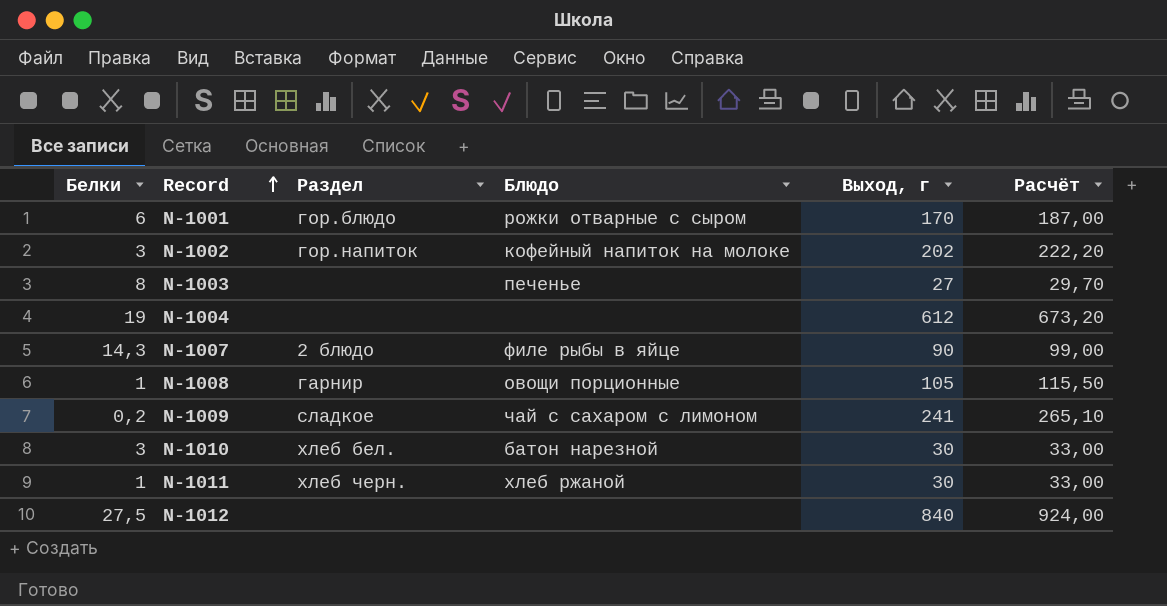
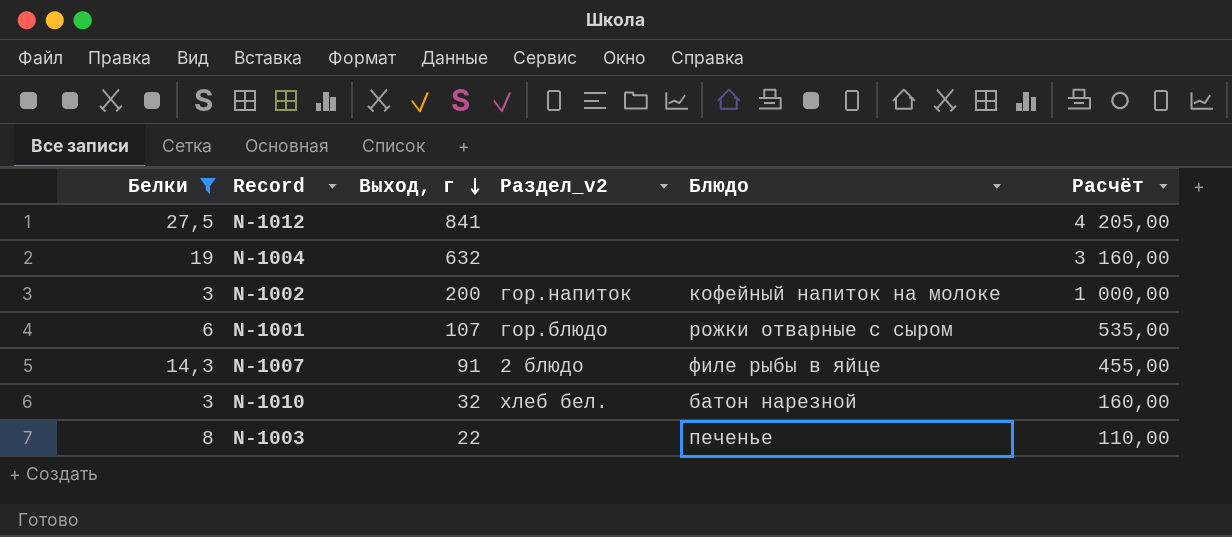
filter: none -> Белки >= 3
row order: Record ascending -> Выход, г descending
column Выход, г | position: 5 -> 3
column name: Раздел -> Раздел_v2
column Расчёт | formula: [Выход, г] * 1,1 -> [Выход, г] * 5
N-1012 | Выход, г: 840 -> 841
N-1004 | Выход, г: 612 -> 632
N-1002 | Выход, г: 202 -> 200
N-1001 | Выход, г: 170 -> 107
N-1007 | Выход, г: 90 -> 91
N-1010 | Выход, г: 30 -> 32
N-1003 | Выход, г: 27 -> 22

